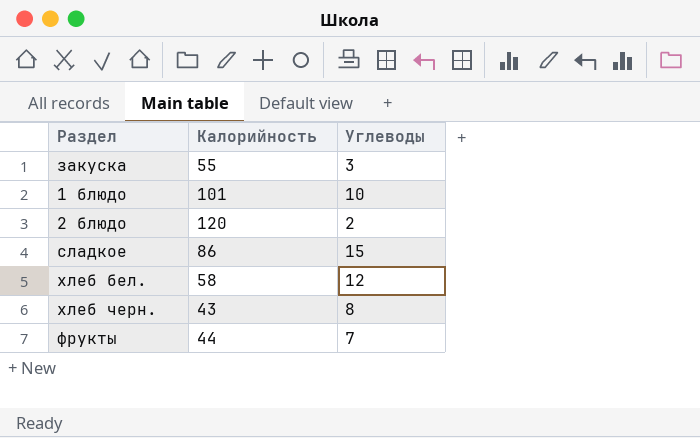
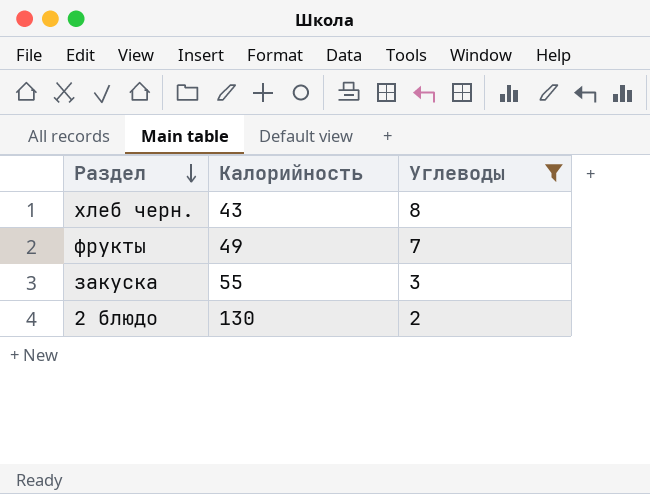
filter: none -> Углеводы <= 8
row order: none -> Раздел descending
фрукты | Калорийность: 44 -> 49
2 блюдо | Калорийность: 120 -> 130

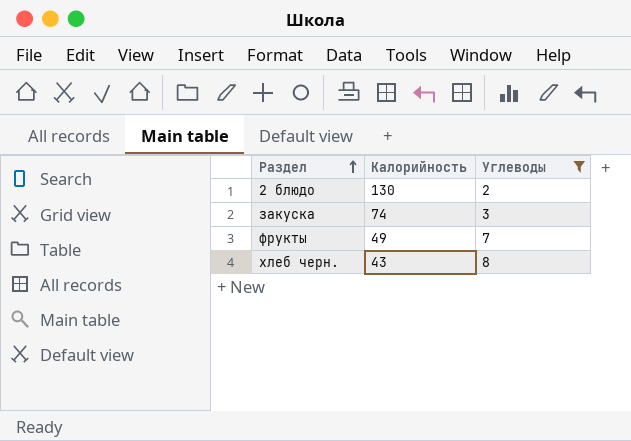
row order: Раздел descending -> Раздел ascending
закуска | Калорийность: 55 -> 74

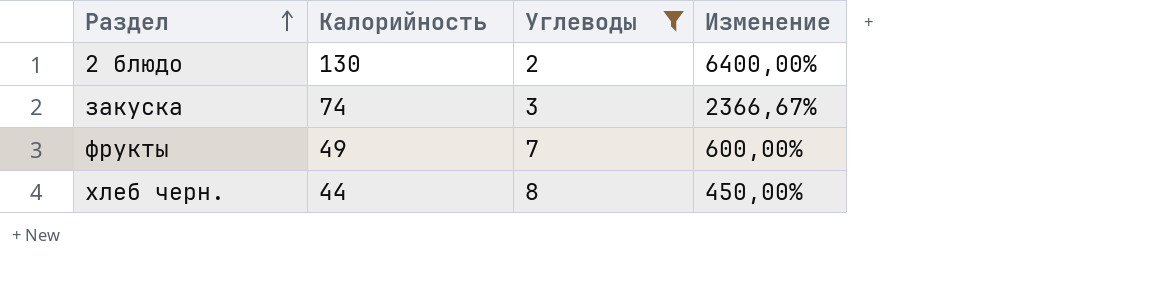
column Изменение | formula: none -> ([Калорийность] - [Углеводы]) / [Углеводы]
хлеб черн. | Калорийность: 43 -> 44

